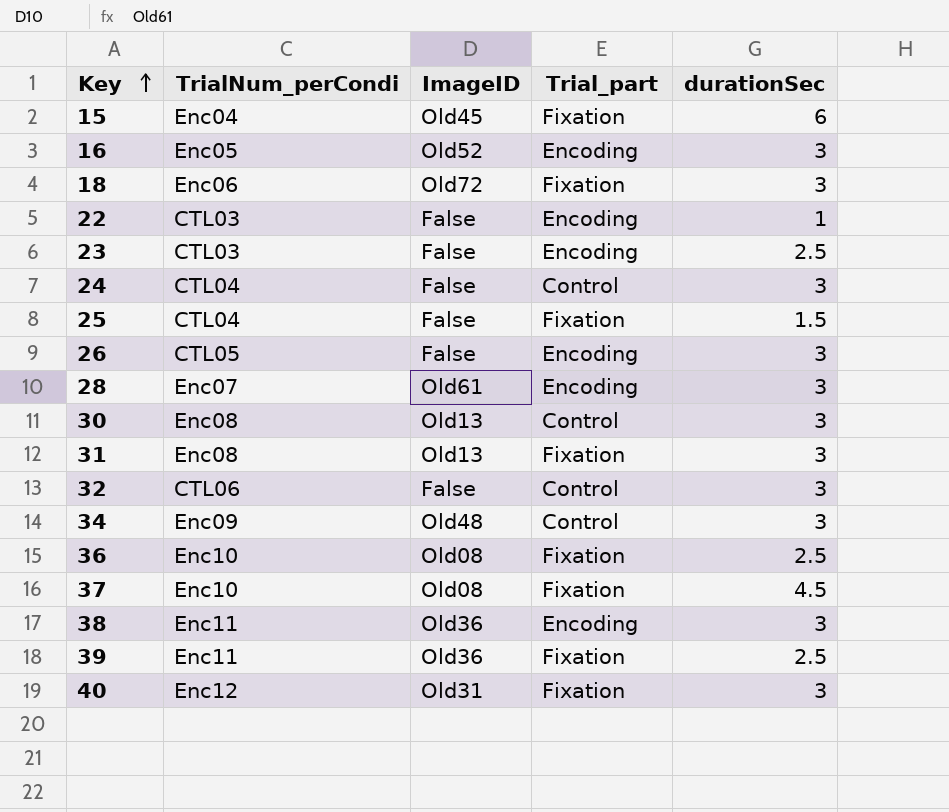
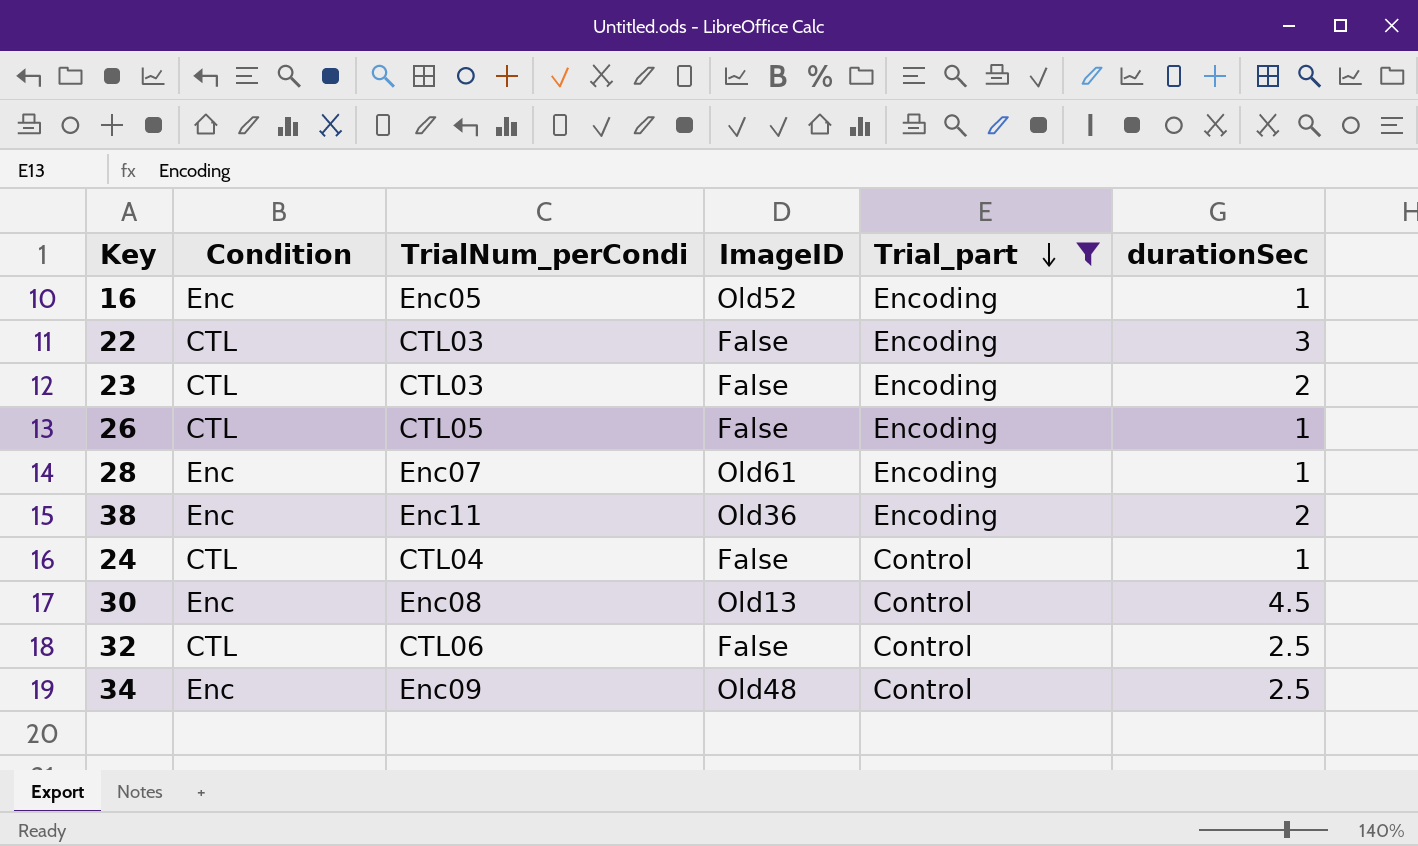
filter: none -> Trial_part != Fixation
row order: Key ascending -> Trial_part descending
column Condition | position: none -> 2
16 | durationSec: 3 -> 1
22 | durationSec: 1 -> 3
23 | durationSec: 2.5 -> 2
26 | durationSec: 3 -> 1
28 | durationSec: 3 -> 1
38 | durationSec: 3 -> 2
24 | durationSec: 3 -> 1
30 | durationSec: 3 -> 4.5
32 | durationSec: 3 -> 2.5
34 | durationSec: 3 -> 2.5

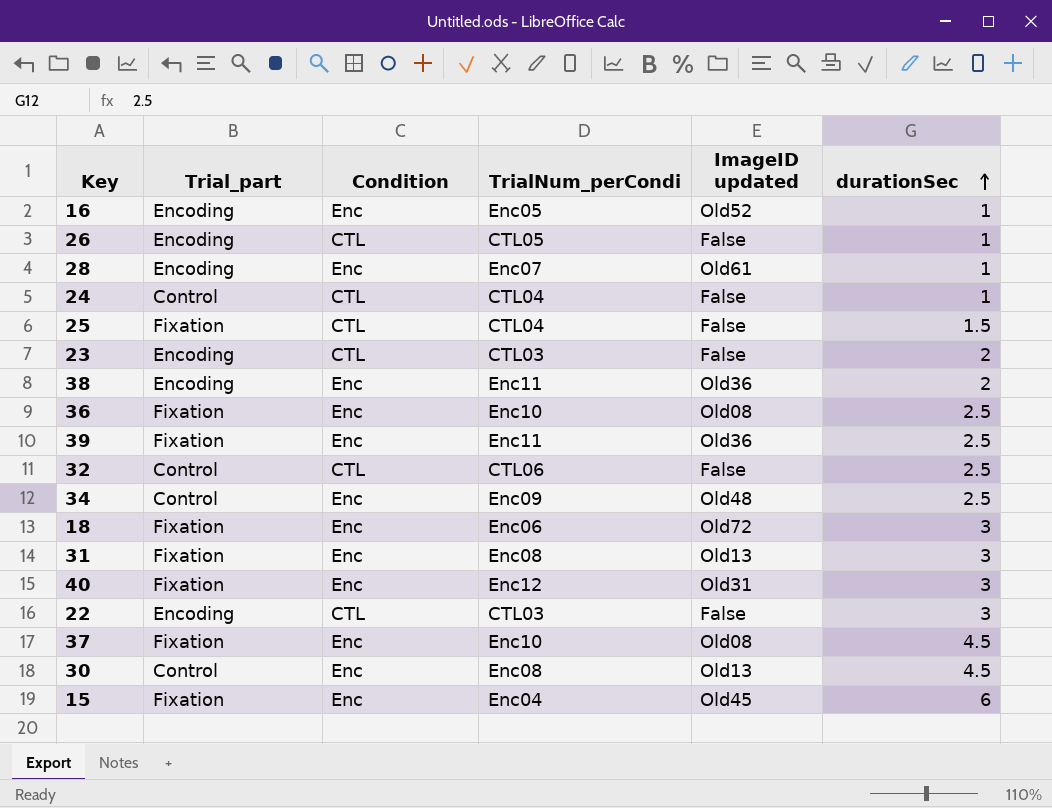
filter: Trial_part != Fixation -> none
row order: Trial_part descending -> durationSec ascending
column Trial_part | position: 5 -> 2
column name: ImageID -> ImageID updated

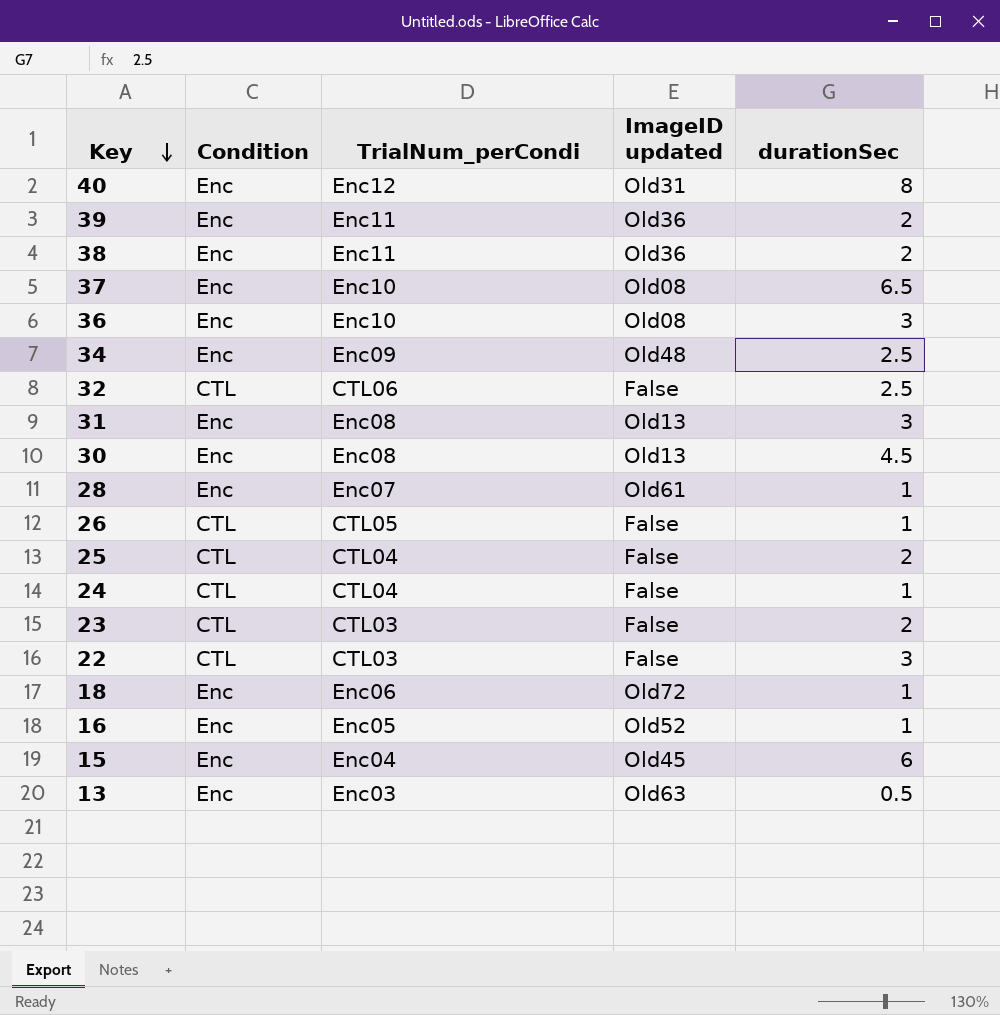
row order: durationSec ascending -> Key descending
column Trial_part | position: 2 -> none
40 | durationSec: 3 -> 8
39 | durationSec: 2.5 -> 2
37 | durationSec: 4.5 -> 6.5
36 | durationSec: 2.5 -> 3
25 | durationSec: 1.5 -> 2
18 | durationSec: 3 -> 1
row 13: none -> Enc | Enc03 | Old63 | 0.5

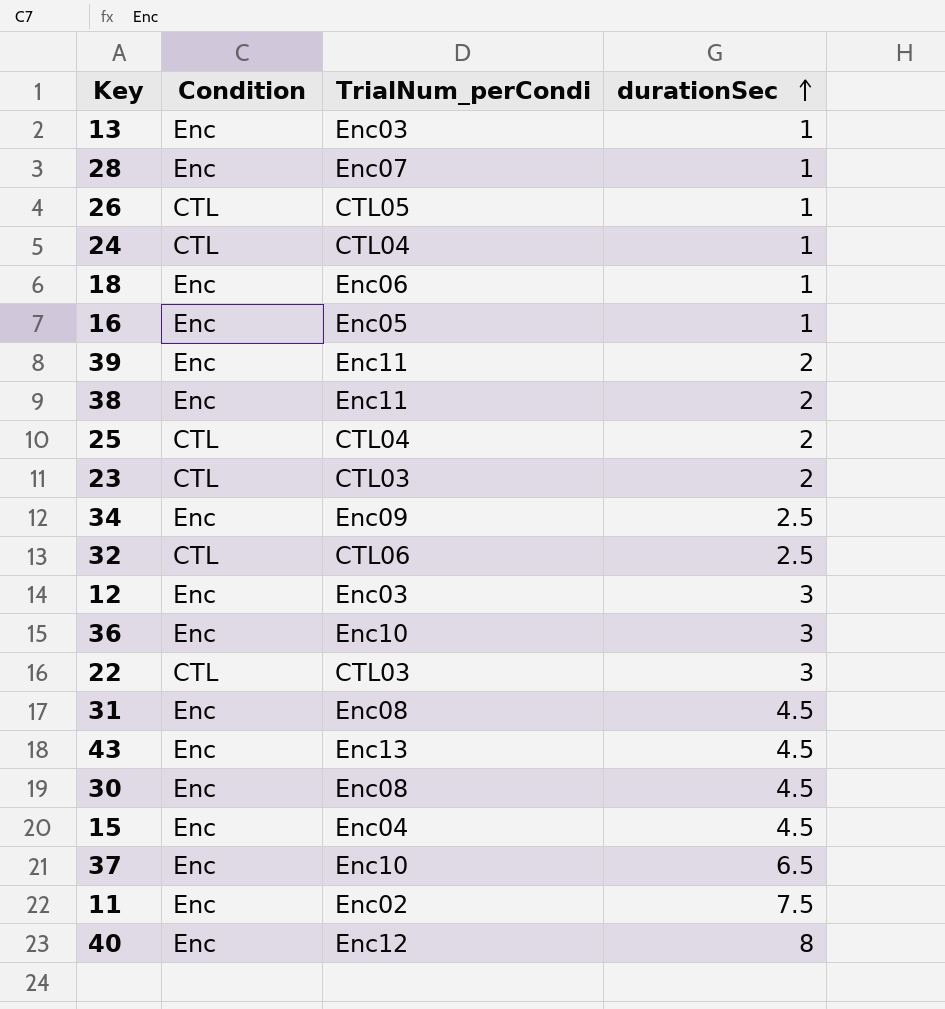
row order: Key descending -> durationSec ascending
column ImageID updated | position: 4 -> none
13 | durationSec: 0.5 -> 1
row 12: none -> Enc | Enc03 | 3
31 | durationSec: 3 -> 4.5
row 43: none -> Enc | Enc13 | 4.5
15 | durationSec: 6 -> 4.5
row 11: none -> Enc | Enc02 | 7.5

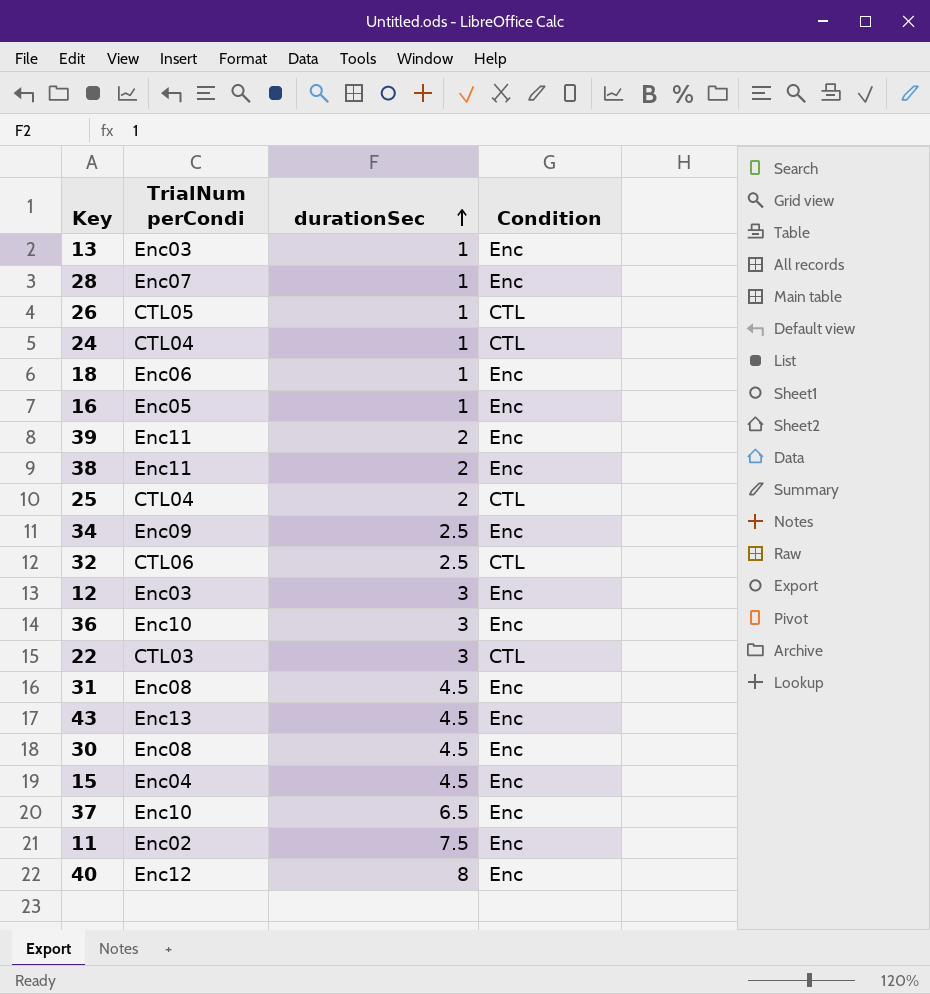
column name: TrialNum_perCondi -> TrialNum perCondi
column Condition | position: 2 -> 4
row 23: CTL | CTL03 | 2 -> none

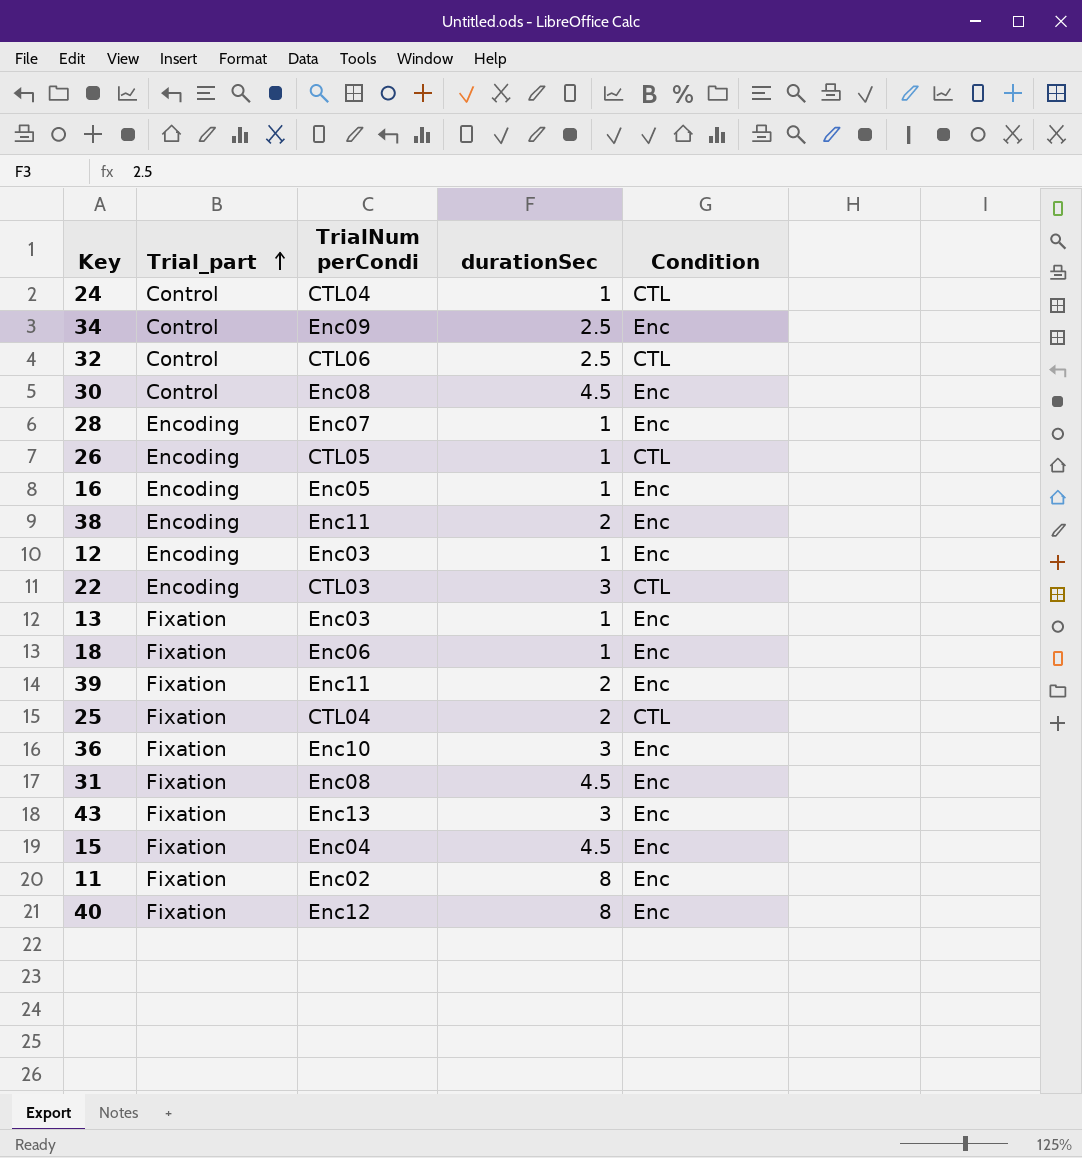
row order: durationSec ascending -> Trial_part ascending
column Trial_part | position: none -> 2
row 37: Enc10 | 6.5 | Enc -> none
12 | durationSec: 3 -> 1
43 | durationSec: 4.5 -> 3
11 | durationSec: 7.5 -> 8

